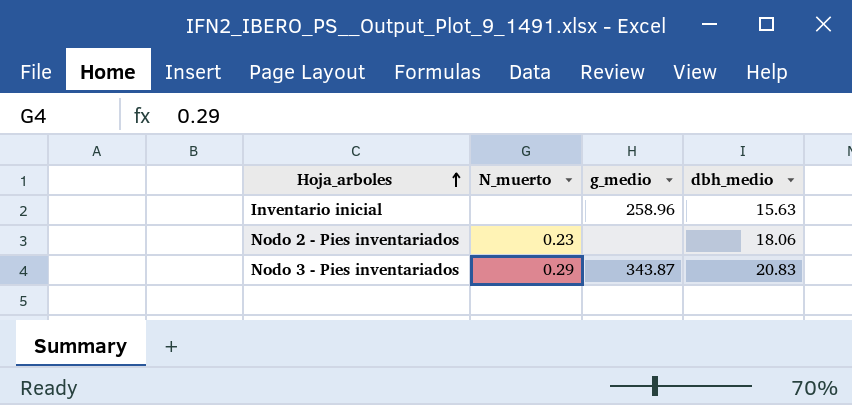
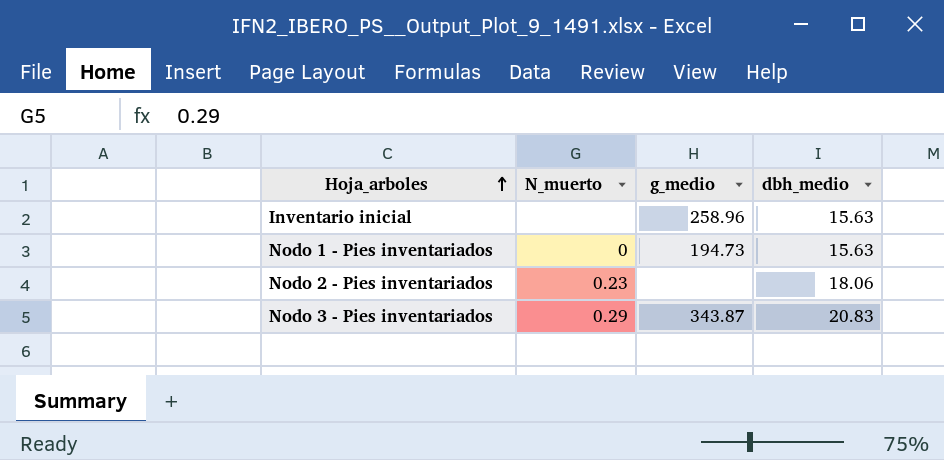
row Nodo 1 - Pies inventariados: none -> 0 | 194.73 | 15.63

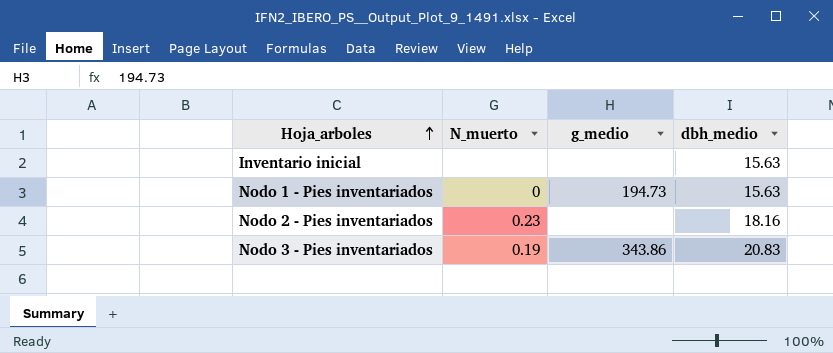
Inventario inicial | g_medio: 258.96 -> none
Nodo 2 - Pies inventariados | dbh_medio: 18.06 -> 18.16
Nodo 3 - Pies inventariados | N_muerto: 0.29 -> 0.19
Nodo 3 - Pies inventariados | g_medio: 343.87 -> 343.86

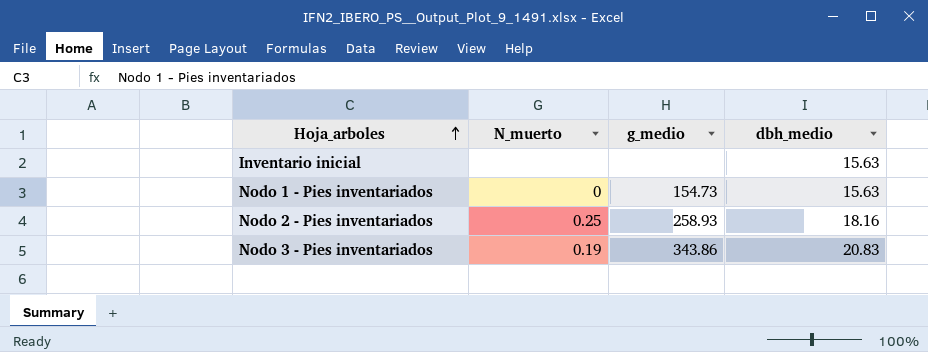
Nodo 1 - Pies inventariados | g_medio: 194.73 -> 154.73
Nodo 2 - Pies inventariados | N_muerto: 0.23 -> 0.25
Nodo 2 - Pies inventariados | g_medio: none -> 258.93

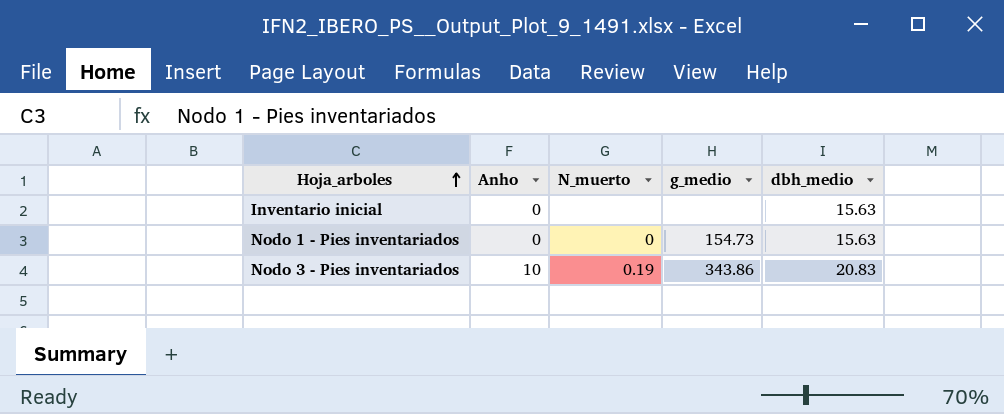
column Anho | position: none -> 2
row Nodo 2 - Pies inventariados: 0.25 | 258.93 | 18.16 -> none

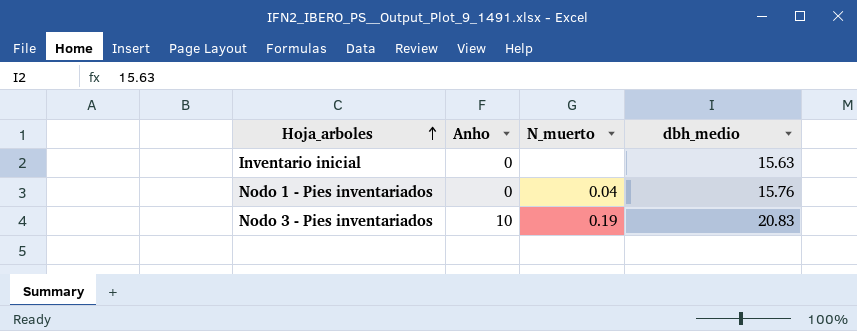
column g_medio | position: 4 -> none
Nodo 1 - Pies inventariados | N_muerto: 0 -> 0.04
Nodo 1 - Pies inventariados | dbh_medio: 15.63 -> 15.76

